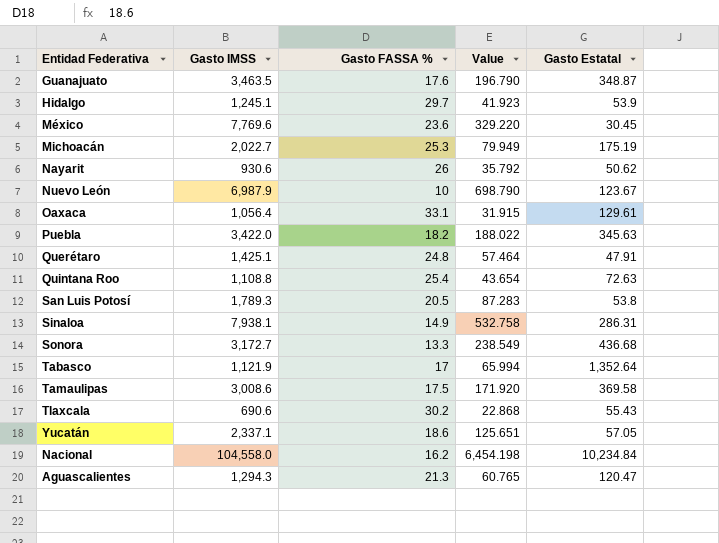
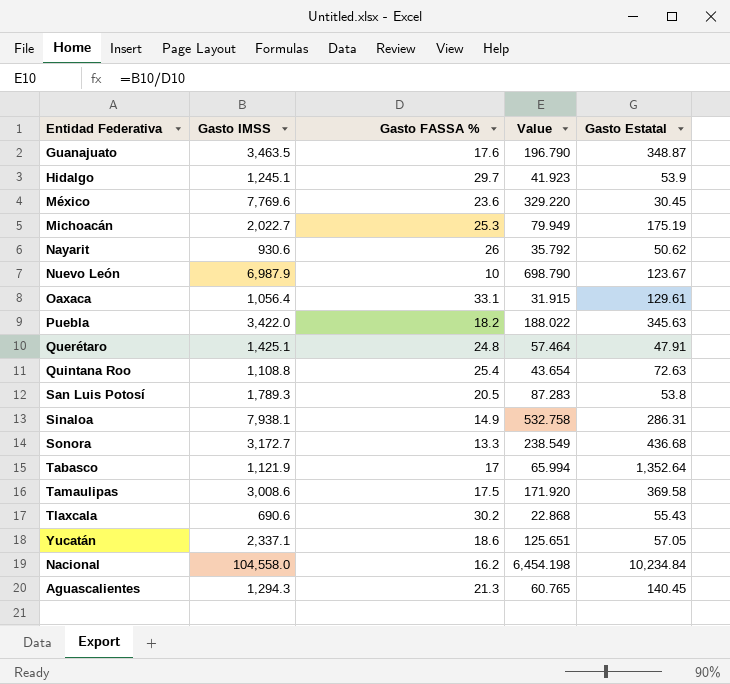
Aguascalientes | Gasto Estatal: 120.47 -> 140.45

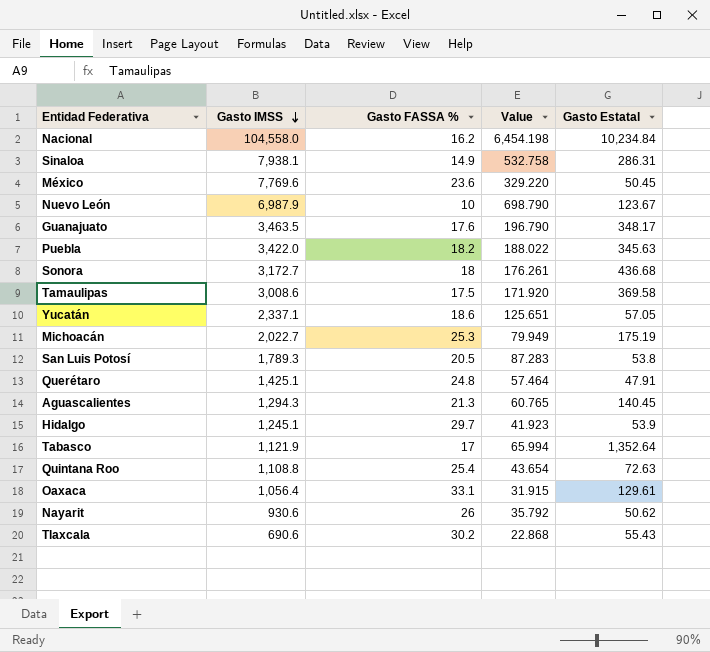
row order: none -> Gasto IMSS descending
México | Gasto Estatal: 30.45 -> 50.45
Guanajuato | Gasto Estatal: 348.87 -> 348.17
Sonora | Gasto FASSA %: 13.3 -> 18
Sonora | Value: 238.549 -> 176.261

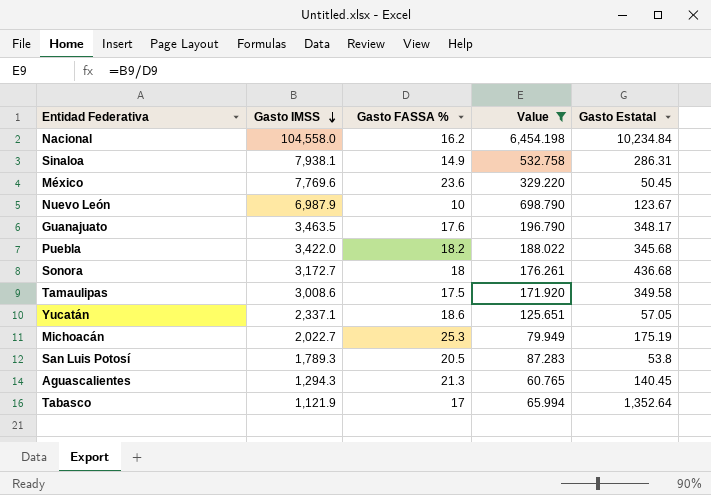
filter: none -> Value >= 60.765
Puebla | Gasto Estatal: 345.63 -> 345.68
Tamaulipas | Gasto Estatal: 369.58 -> 349.58

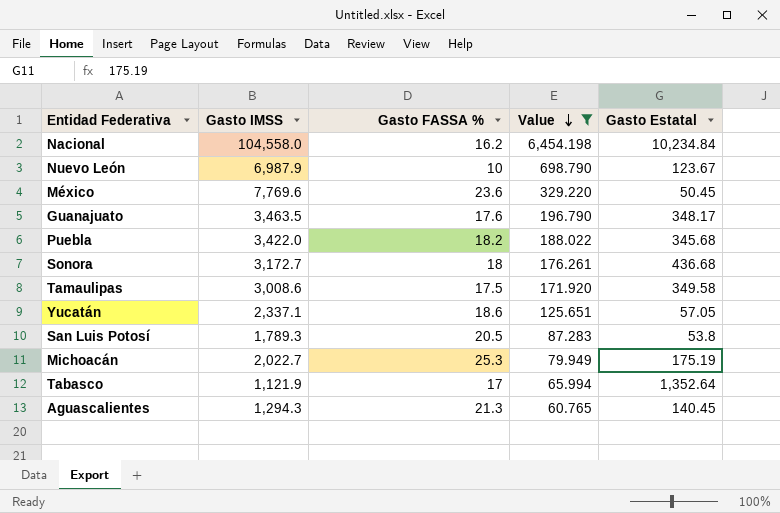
row order: Gasto IMSS descending -> Value descending
row Sinaloa: 7,938.1 | 14.9 | 532.758 | 286.31 -> none

